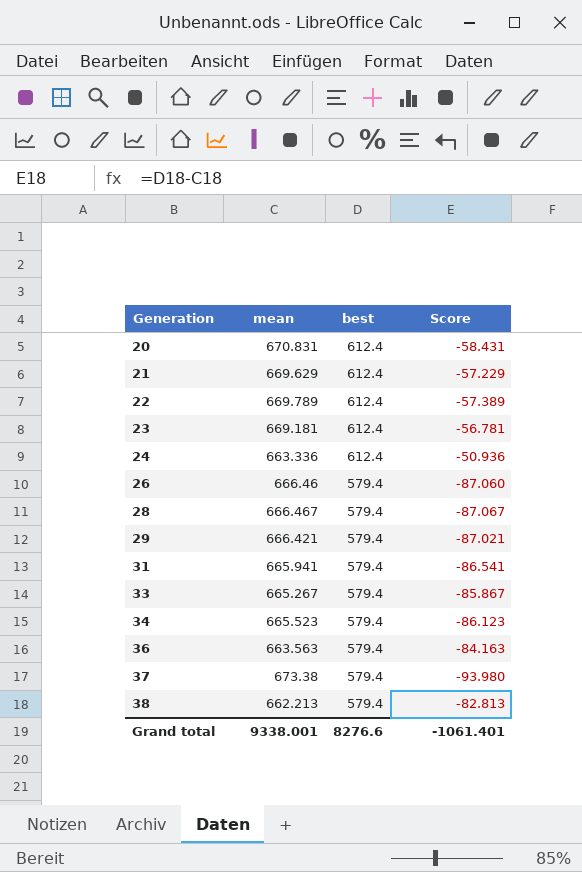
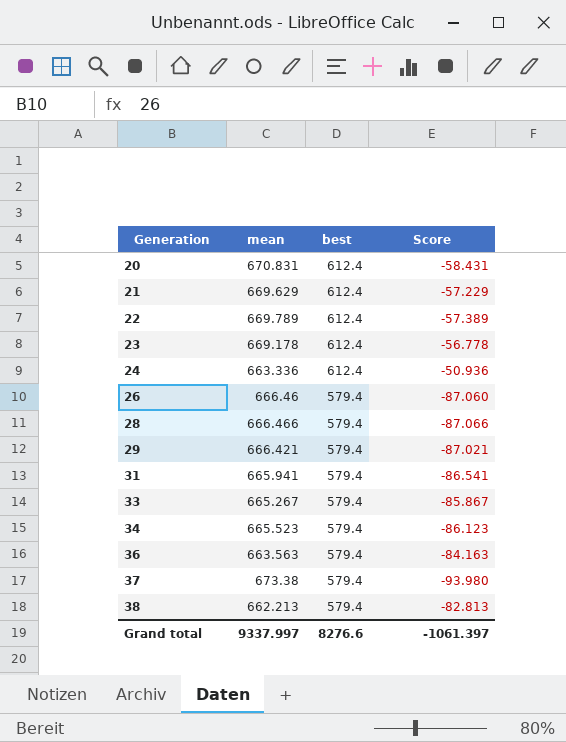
23 | mean: 669.181 -> 669.178
23 | Score: -56.781 -> -56.778
28 | mean: 666.467 -> 666.466
28 | Score: -87.067 -> -87.066
Grand total | mean: 9338.001 -> 9337.997
Grand total | Score: -1061.401 -> -1061.397

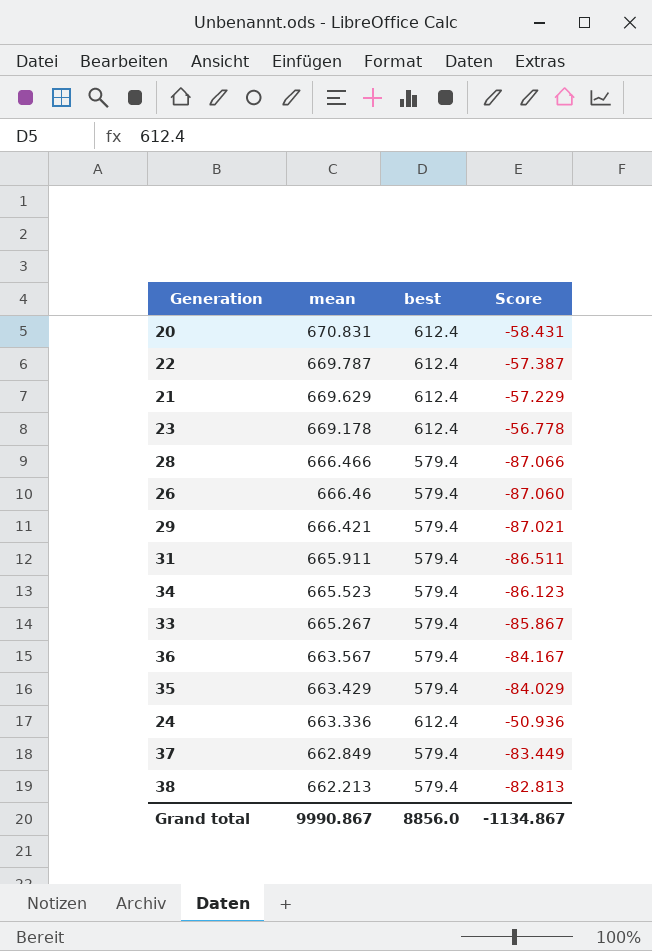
row order: Generation ascending -> mean descending
22 | mean: 669.789 -> 669.787
22 | Score: -57.389 -> -57.387
31 | mean: 665.941 -> 665.911
31 | Score: -86.541 -> -86.511
36 | mean: 663.563 -> 663.567
36 | Score: -84.163 -> -84.167
row 35: none -> 663.429 | 579.4 | -84.029
37 | mean: 673.38 -> 662.849
37 | Score: -93.980 -> -83.449
Grand total | mean: 9337.997 -> 9990.867
Grand total | best: 8276.6 -> 8856.0
Grand total | Score: -1061.397 -> -1134.867

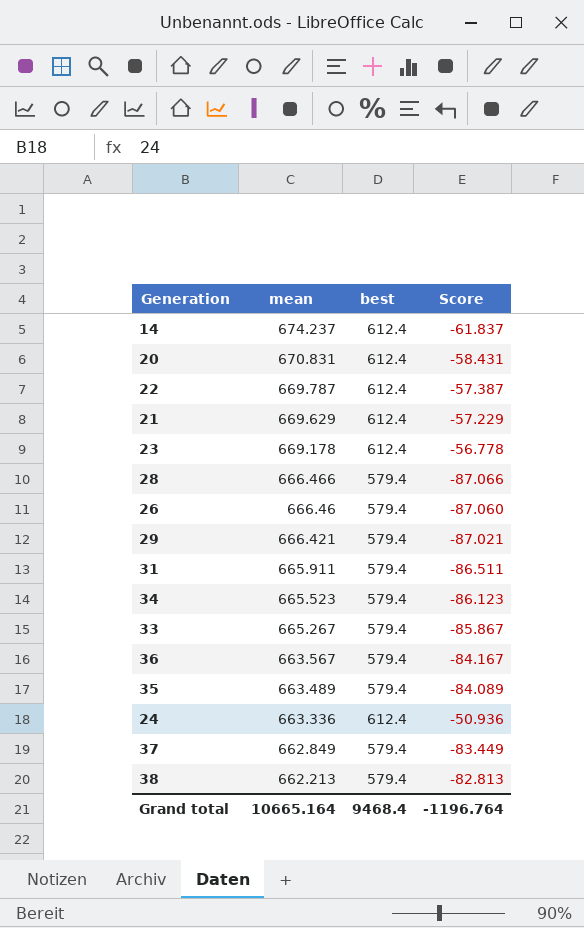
row 14: none -> 674.237 | 612.4 | -61.837
35 | mean: 663.429 -> 663.489
35 | Score: -84.029 -> -84.089
Grand total | mean: 9990.867 -> 10665.164
Grand total | best: 8856.0 -> 9468.4
Grand total | Score: -1134.867 -> -1196.764

